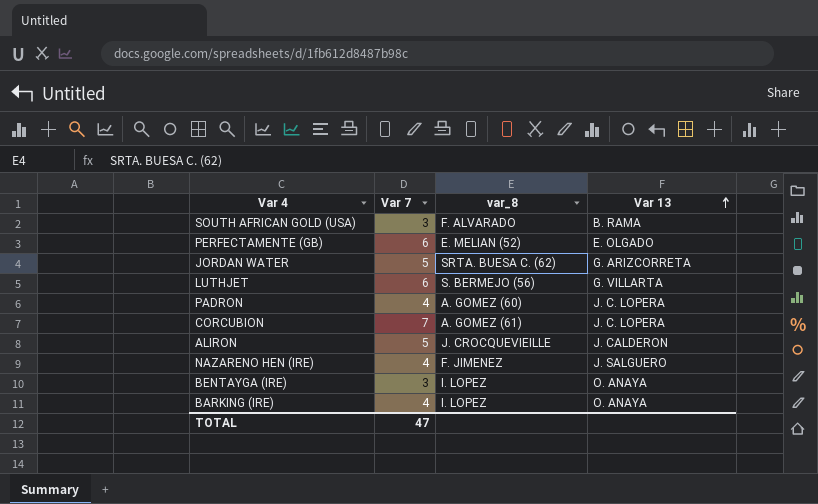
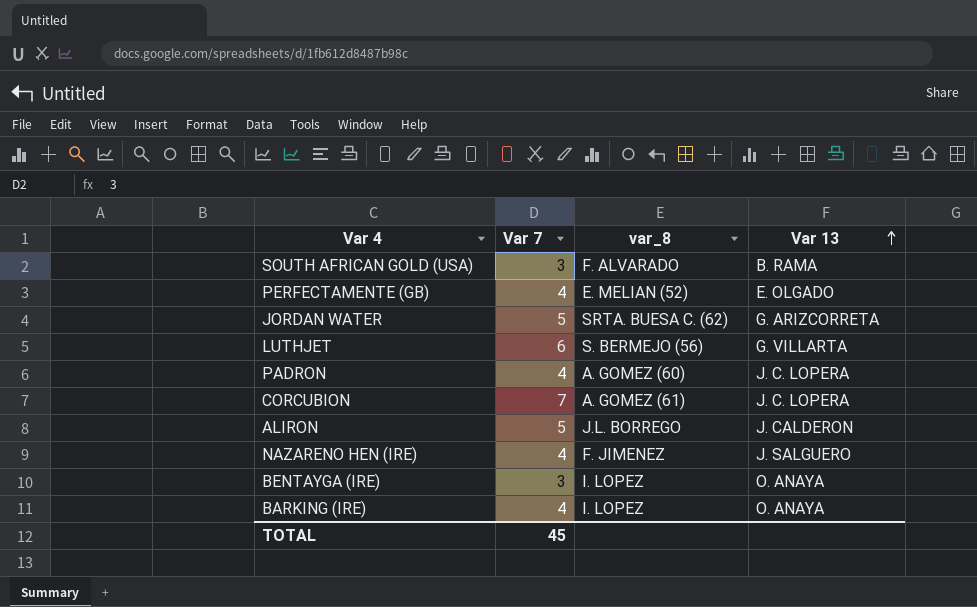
PERFECTAMENTE (GB) | Var 7: 6 -> 4
ALIRON | var_8: J. CROCQUEVIEILLE -> J.L. BORREGO
TOTAL | Var 7: 47 -> 45

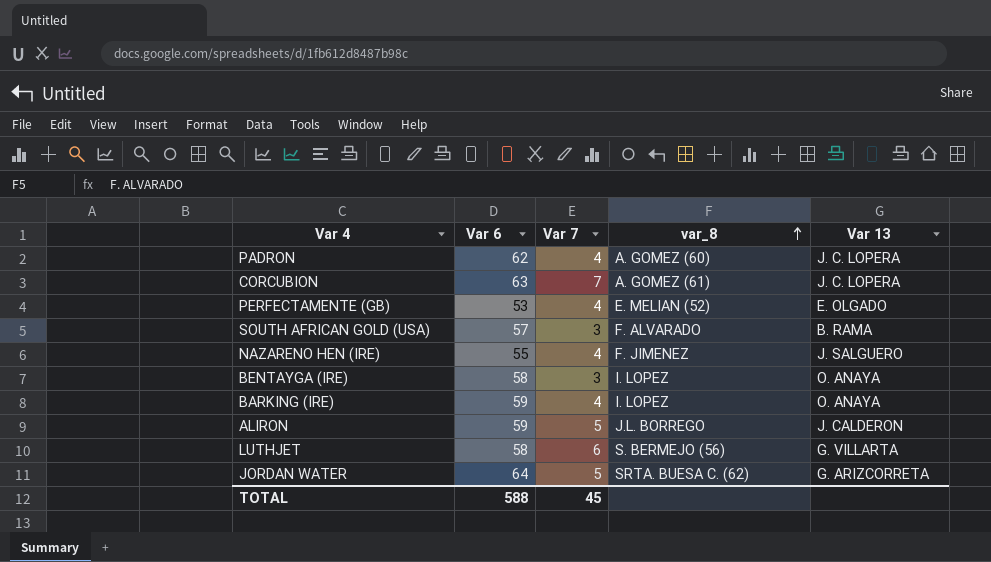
row order: Var 13 ascending -> var_8 ascending
column Var 6 | position: none -> 2

